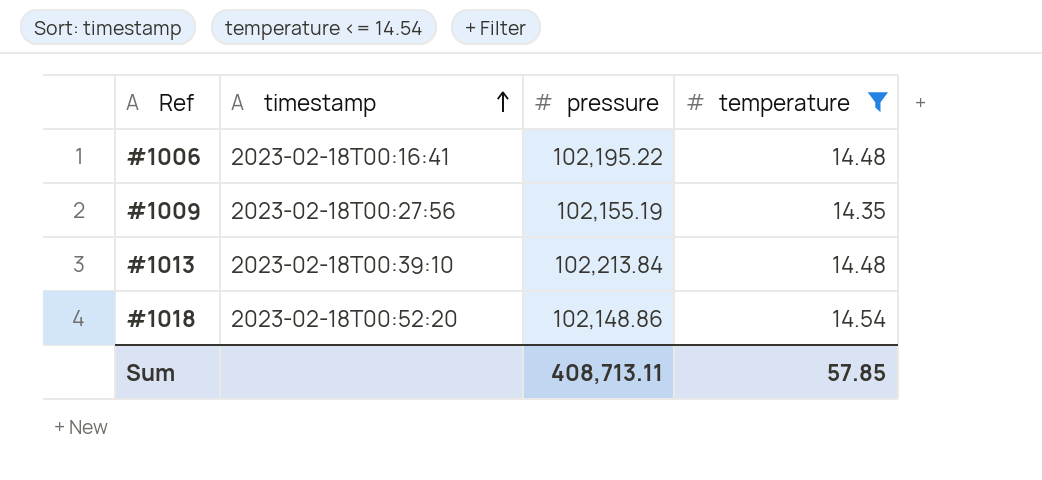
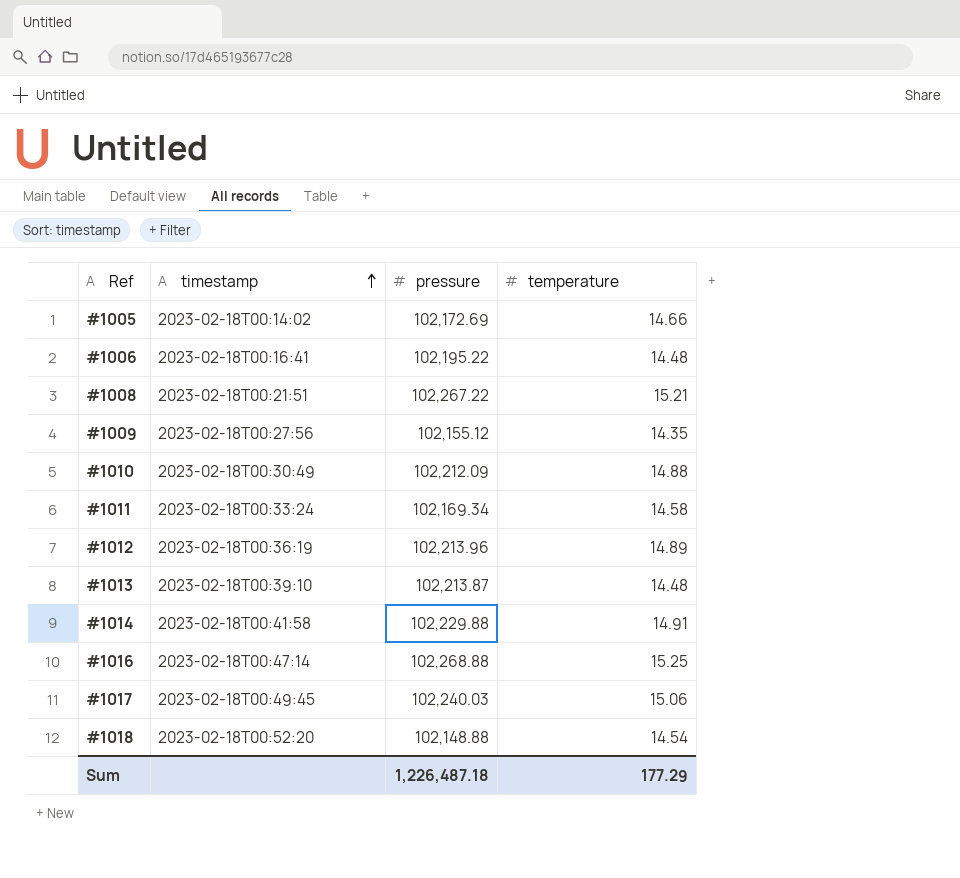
filter: temperature <= 14.54 -> none
#1009 | pressure: 102,155.19 -> 102,155.12
#1013 | pressure: 102,213.84 -> 102,213.87
#1018 | pressure: 102,148.86 -> 102,148.88
Sum | pressure: 408,713.11 -> 1,226,487.18
Sum | temperature: 57.85 -> 177.29

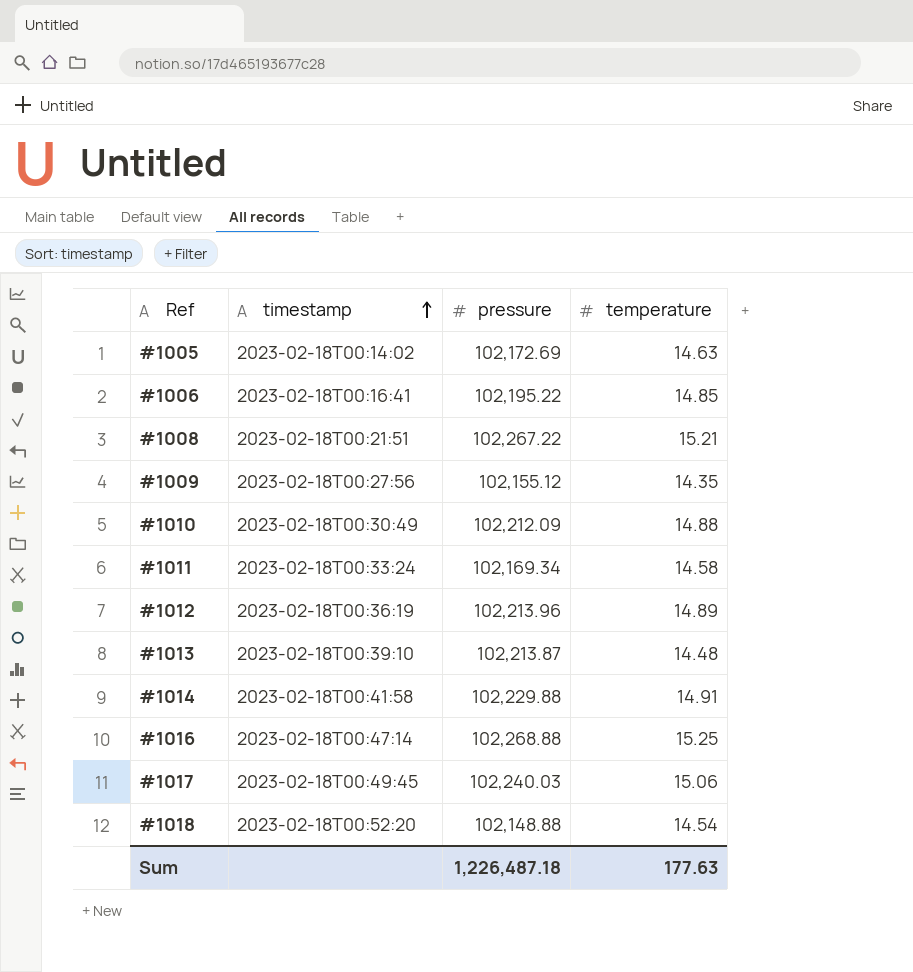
#1005 | temperature: 14.66 -> 14.63
#1006 | temperature: 14.48 -> 14.85
Sum | temperature: 177.29 -> 177.63

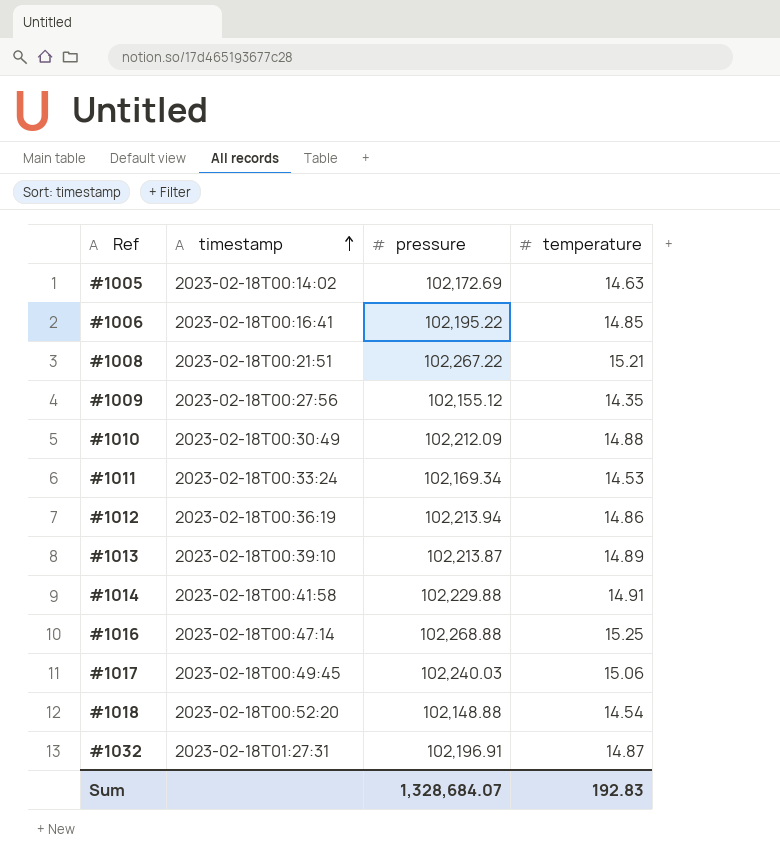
#1011 | temperature: 14.58 -> 14.53
#1012 | pressure: 102,213.96 -> 102,213.94
#1012 | temperature: 14.89 -> 14.86
#1013 | temperature: 14.48 -> 14.89
row #1032: none -> 2023-02-18T01:27:31 | 102,196.91 | 14.87
Sum | pressure: 1,226,487.18 -> 1,328,684.07
Sum | temperature: 177.63 -> 192.83

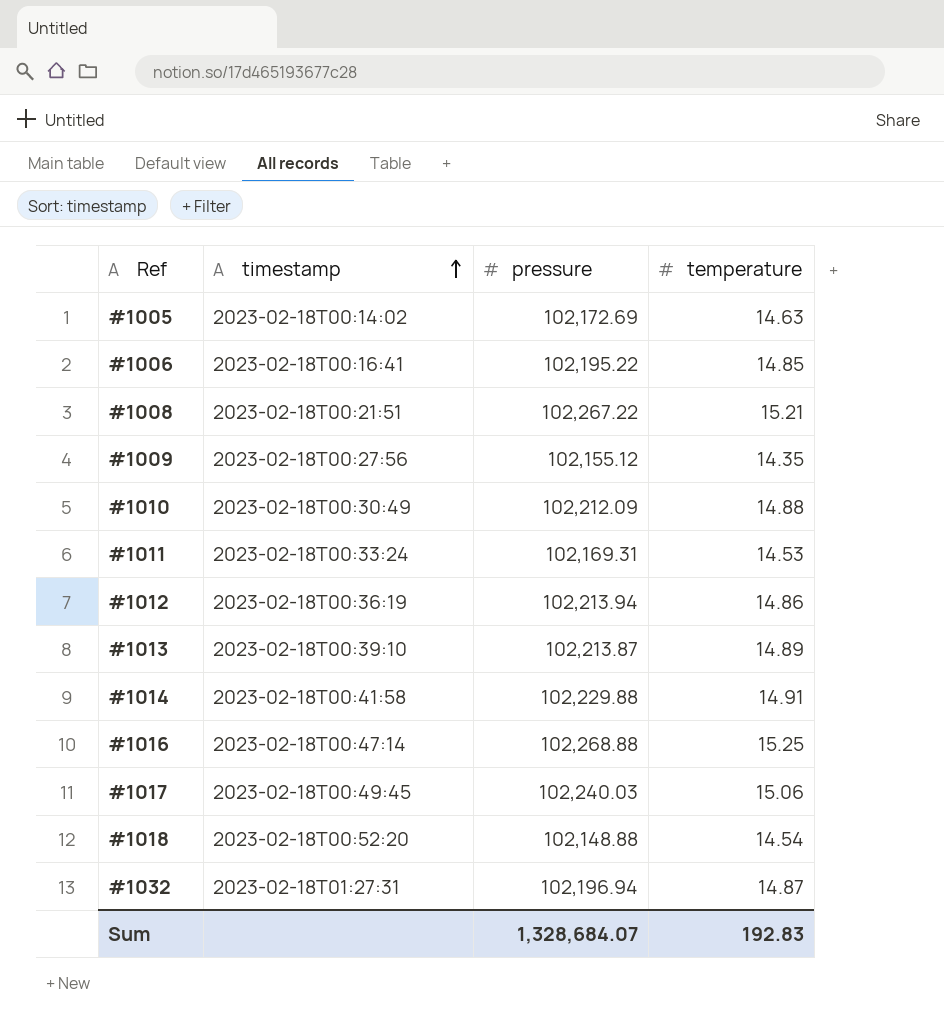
#1011 | pressure: 102,169.34 -> 102,169.31
#1032 | pressure: 102,196.91 -> 102,196.94

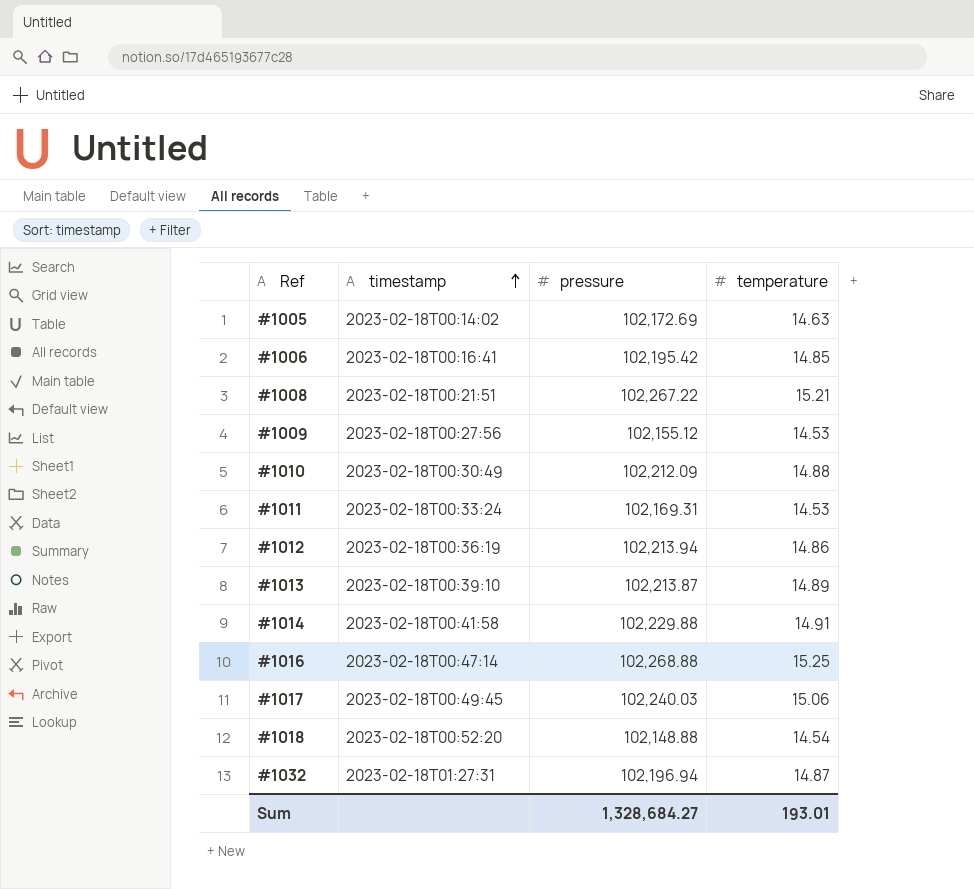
#1006 | pressure: 102,195.22 -> 102,195.42
#1009 | temperature: 14.35 -> 14.53
Sum | pressure: 1,328,684.07 -> 1,328,684.27
Sum | temperature: 192.83 -> 193.01

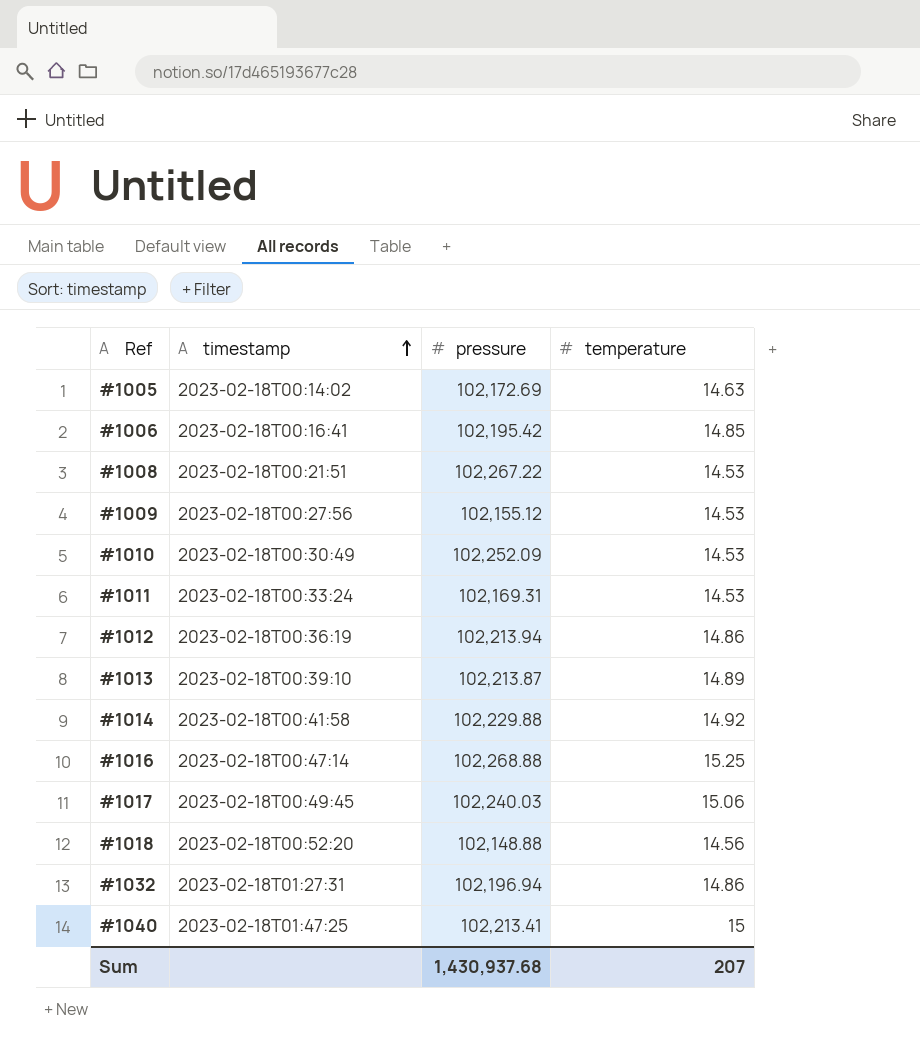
#1008 | temperature: 15.21 -> 14.53
#1010 | pressure: 102,212.09 -> 102,252.09
#1010 | temperature: 14.88 -> 14.53
#1014 | temperature: 14.91 -> 14.92
#1018 | temperature: 14.54 -> 14.56
#1032 | temperature: 14.87 -> 14.86
row #1040: none -> 2023-02-18T01:47:25 | 102,213.41 | 15
Sum | pressure: 1,328,684.27 -> 1,430,937.68
Sum | temperature: 193.01 -> 207

